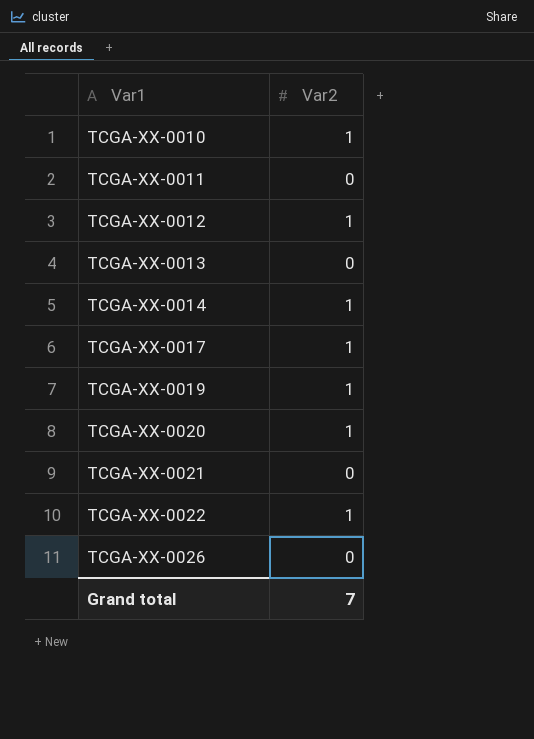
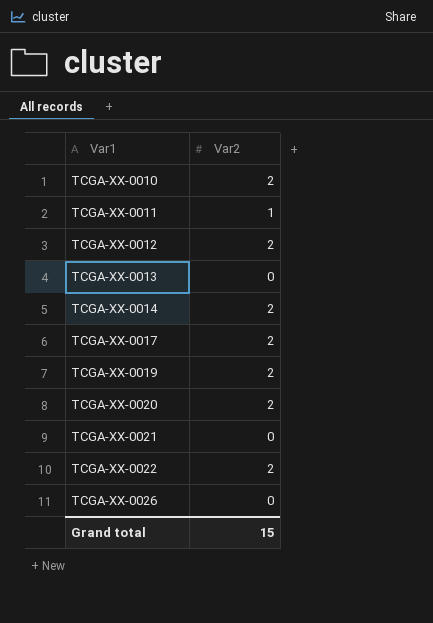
TCGA-XX-0010 | Var2: 1 -> 2
TCGA-XX-0011 | Var2: 0 -> 1
TCGA-XX-0012 | Var2: 1 -> 2
TCGA-XX-0014 | Var2: 1 -> 2
TCGA-XX-0017 | Var2: 1 -> 2
TCGA-XX-0019 | Var2: 1 -> 2
TCGA-XX-0020 | Var2: 1 -> 2
TCGA-XX-0022 | Var2: 1 -> 2
Grand total | Var2: 7 -> 15

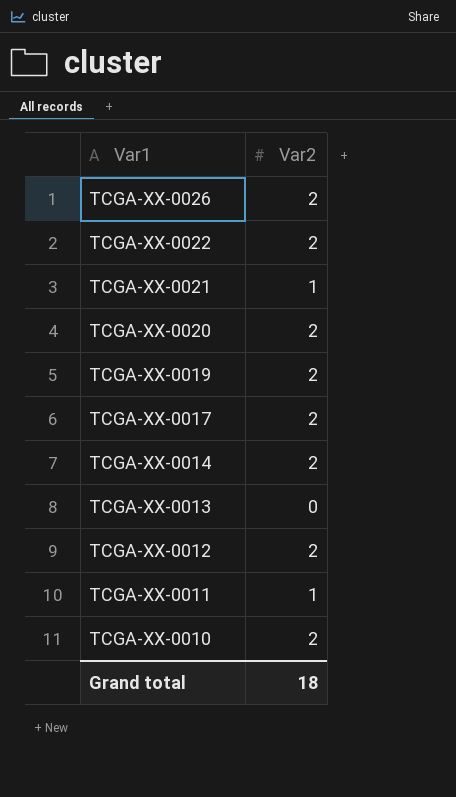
row order: Var1 ascending -> Var1 descending
TCGA-XX-0026 | Var2: 0 -> 2
TCGA-XX-0021 | Var2: 0 -> 1
Grand total | Var2: 15 -> 18

